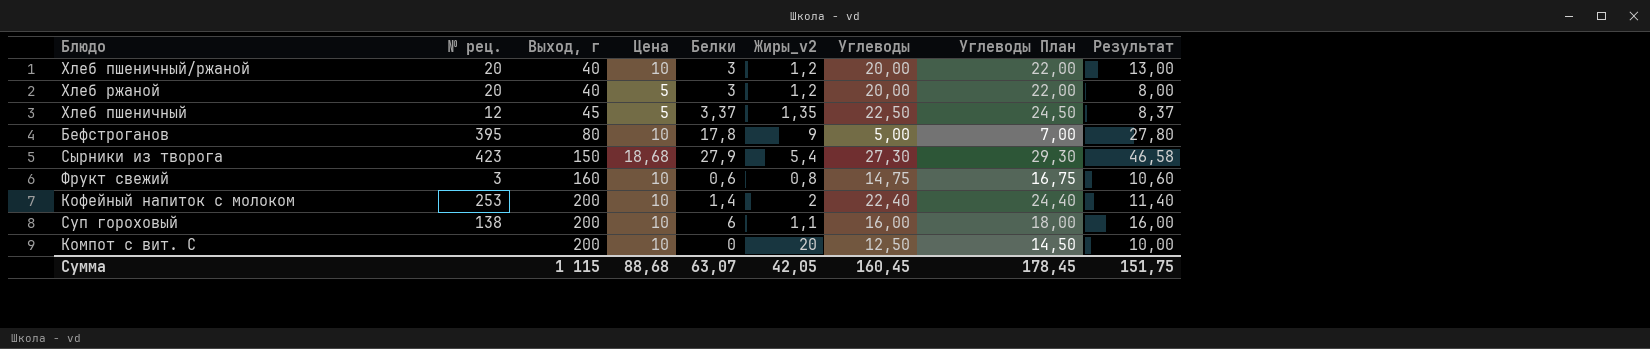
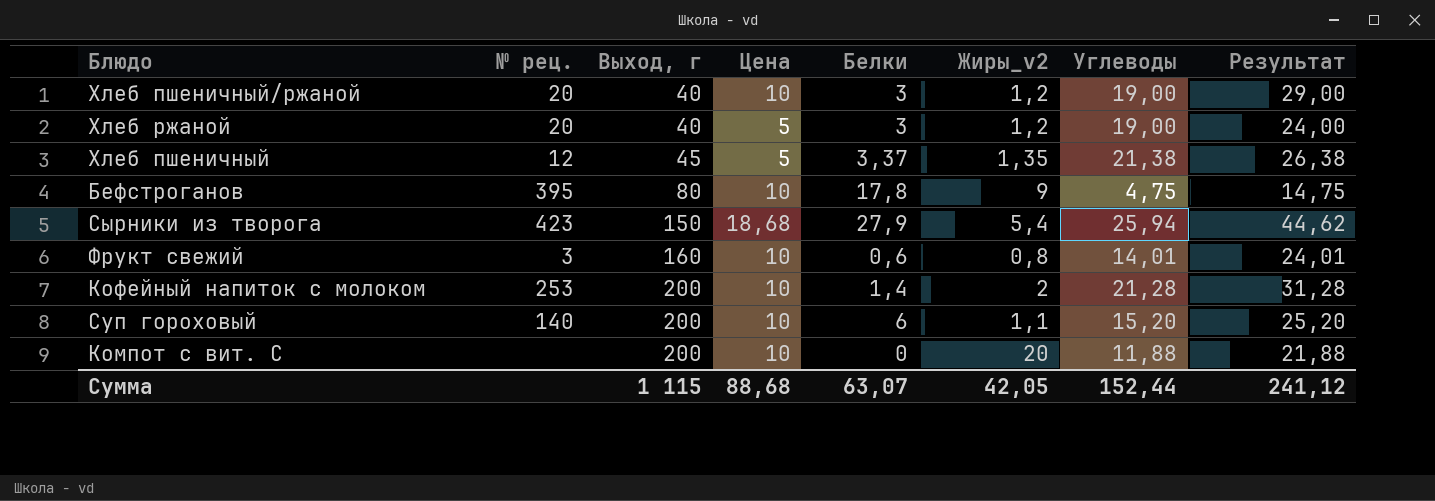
column Углеводы План | formula: [Углеводы] + 2 -> none
column Результат | formula: [Цена] + [Белки] -> [Цена] + [Углеводы]
Хлеб пшеничный/ржаной | Углеводы: 20,00 -> 19,00
Хлеб ржаной | Углеводы: 20,00 -> 19,00
Хлеб пшеничный | Углеводы: 22,50 -> 21,38
Бефстроганов | Углеводы: 5,00 -> 4,75
Сырники из творога | Углеводы: 27,30 -> 25,94
Фрукт свежий | Углеводы: 14,75 -> 14,01
Кофейный напиток с молоком | Углеводы: 22,40 -> 21,28
Суп гороховый | № рец.: 138 -> 140
Суп гороховый | Углеводы: 16,00 -> 15,20
Компот с вит. С | Углеводы: 12,50 -> 11,88
Сумма | Углеводы: 160,45 -> 152,44
Сумма | Результат: 151,75 -> 241,12

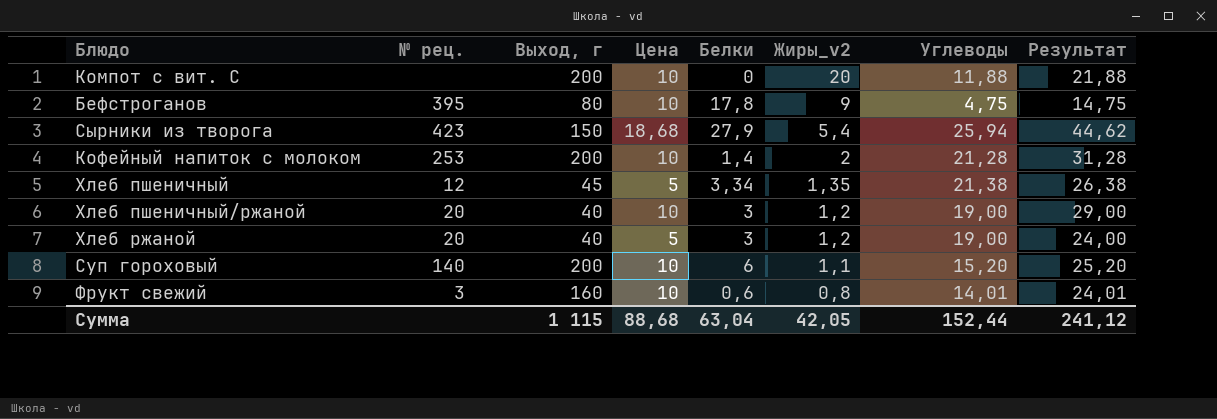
row order: Выход, г ascending -> Жиры_v2 descending
Хлеб пшеничный | Белки: 3,37 -> 3,34
Сумма | Белки: 63,07 -> 63,04

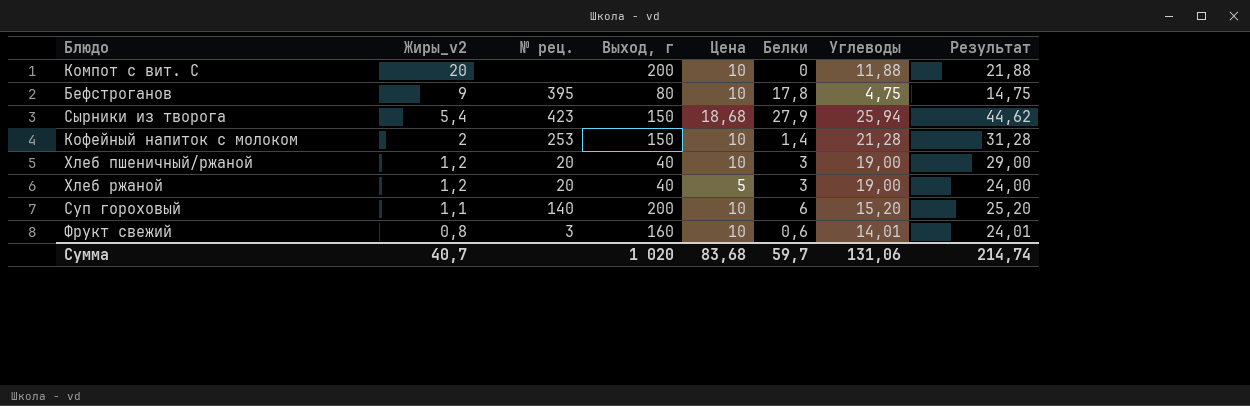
column Жиры_v2 | position: 6 -> 2
row Хлеб пшеничный: 12 | 45 | 5 | 3,34 | 1,35 | 21,38 | 26,38 -> none
Кофейный напиток с молоком | Выход, г: 200 -> 150
Сумма | Жиры_v2: 42,05 -> 40,7
Сумма | Выход, г: 1 115 -> 1 020
Сумма | Цена: 88,68 -> 83,68
Сумма | Белки: 63,04 -> 59,7
Сумма | Углеводы: 152,44 -> 131,06
Сумма | Результат: 241,12 -> 214,74

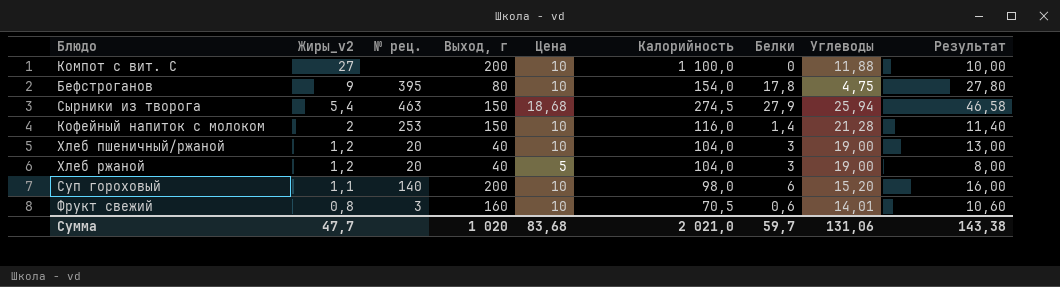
column Калорийность | position: none -> 6
column Результат | formula: [Цена] + [Углеводы] -> [Цена] + [Белки]
Компот с вит. С | Жиры_v2: 20 -> 27
Сырники из творога | № рец.: 423 -> 463
Сумма | Жиры_v2: 40,7 -> 47,7
Сумма | Результат: 214,74 -> 143,38

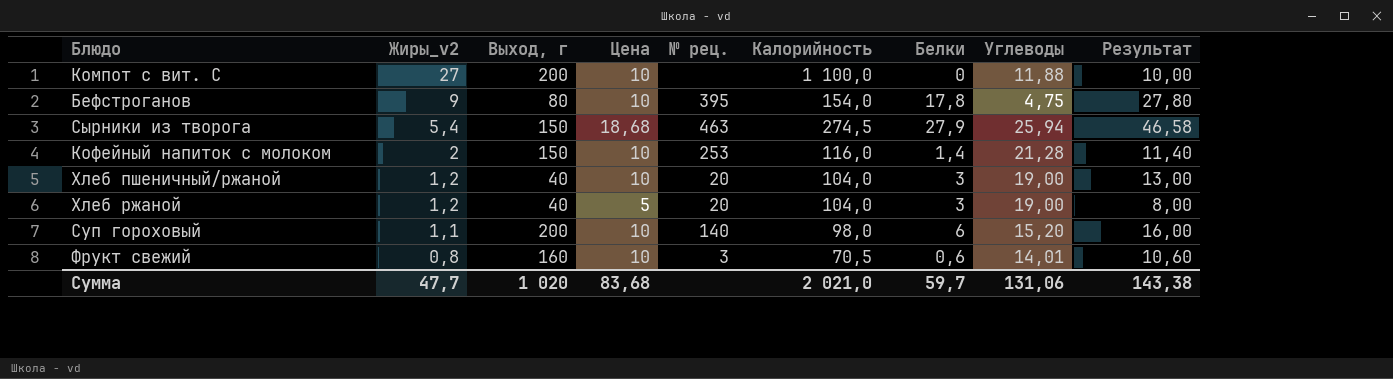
column № рец. | position: 3 -> 5

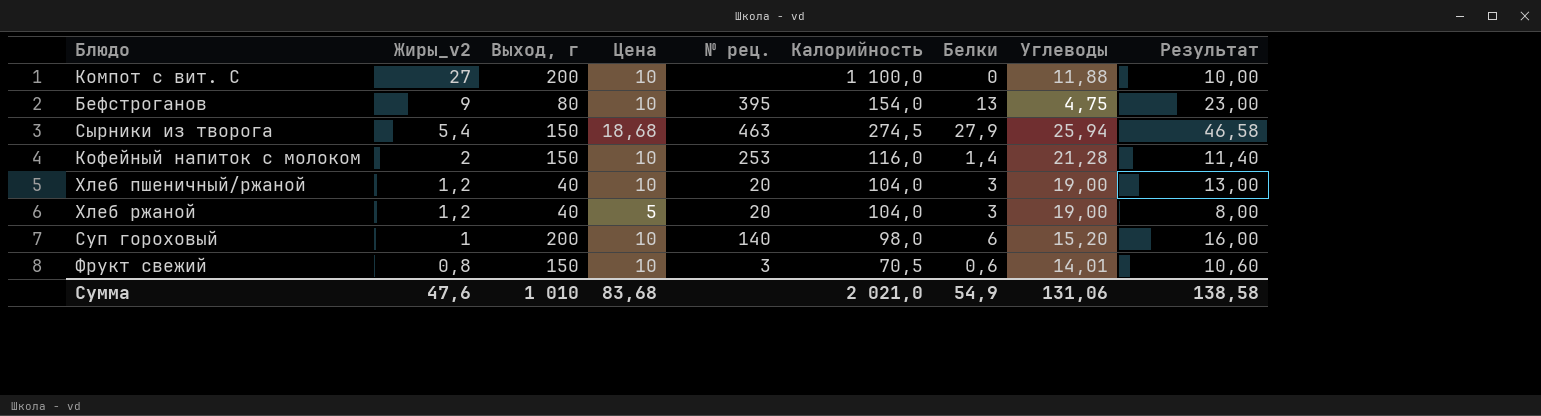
Бефстроганов | Белки: 17,8 -> 13
Бефстроганов | Результат: 27,80 -> 23,00
Суп гороховый | Жиры_v2: 1,1 -> 1
Фрукт свежий | Выход, г: 160 -> 150
Сумма | Жиры_v2: 47,7 -> 47,6
Сумма | Выход, г: 1 020 -> 1 010
Сумма | Белки: 59,7 -> 54,9
Сумма | Результат: 143,38 -> 138,58

